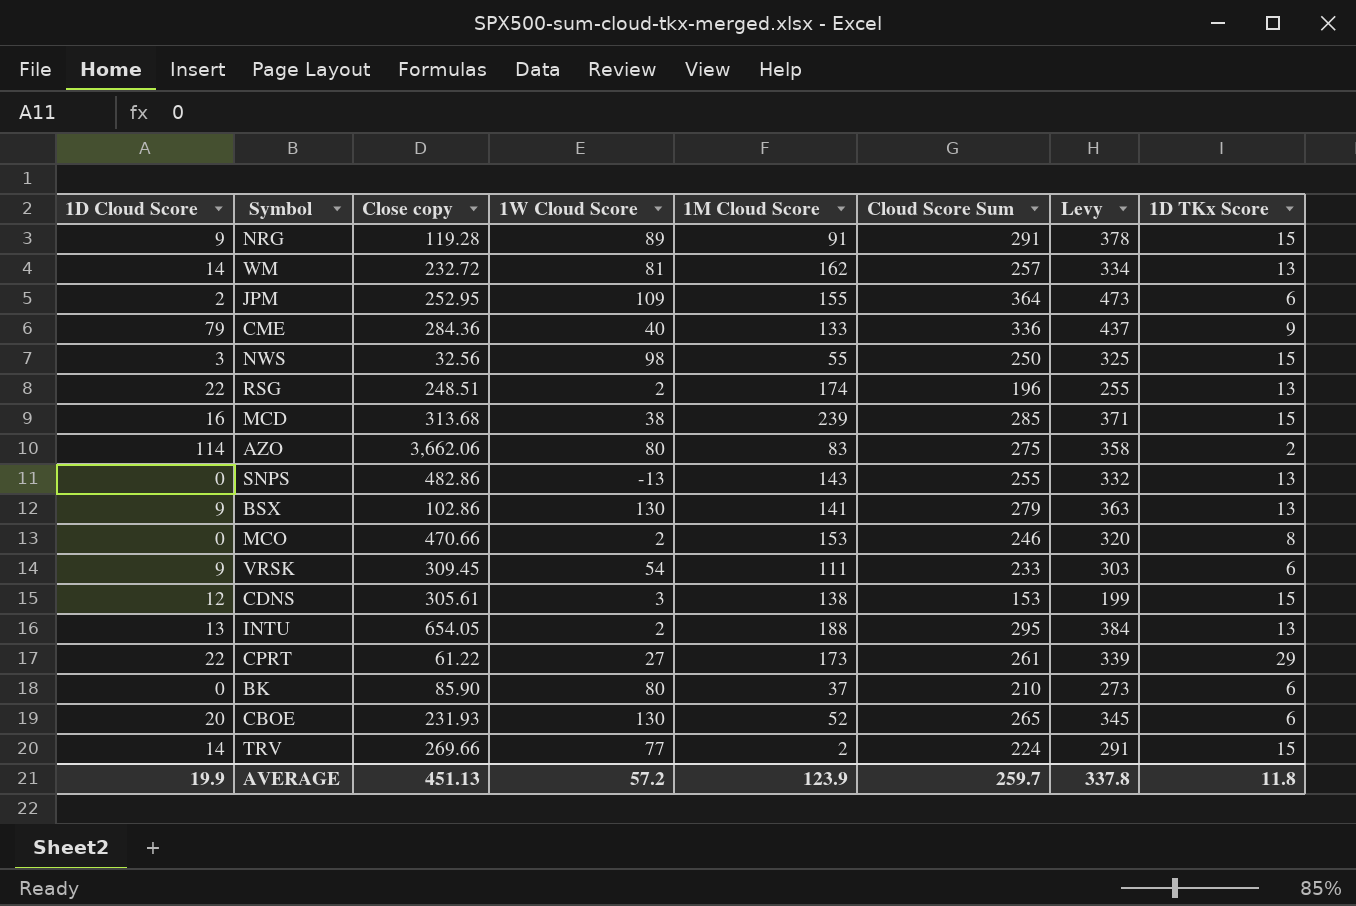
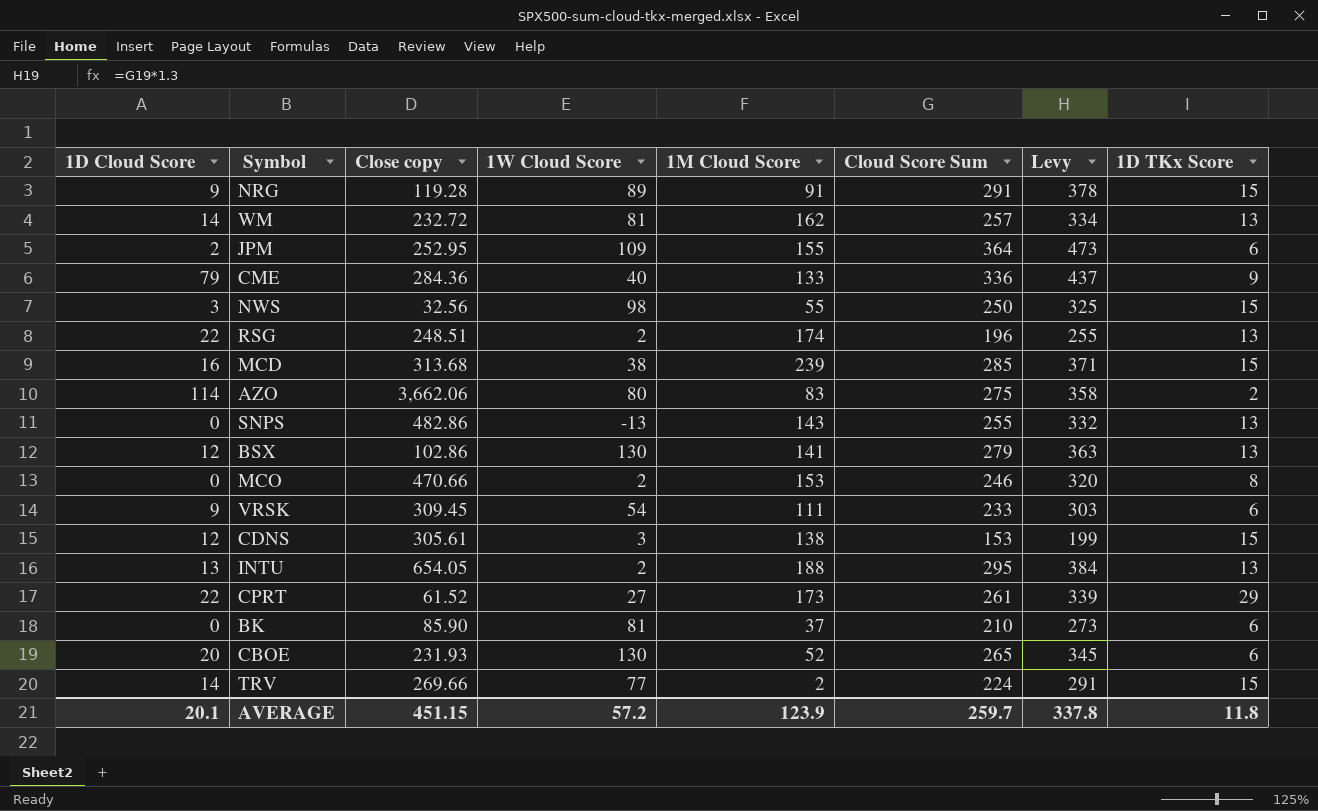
BSX | 1D Cloud Score: 9 -> 12
CPRT | Close copy: 61.22 -> 61.52
BK | 1W Cloud Score: 80 -> 81
AVERAGE | 1D Cloud Score: 19.9 -> 20.1
AVERAGE | Close copy: 451.13 -> 451.15

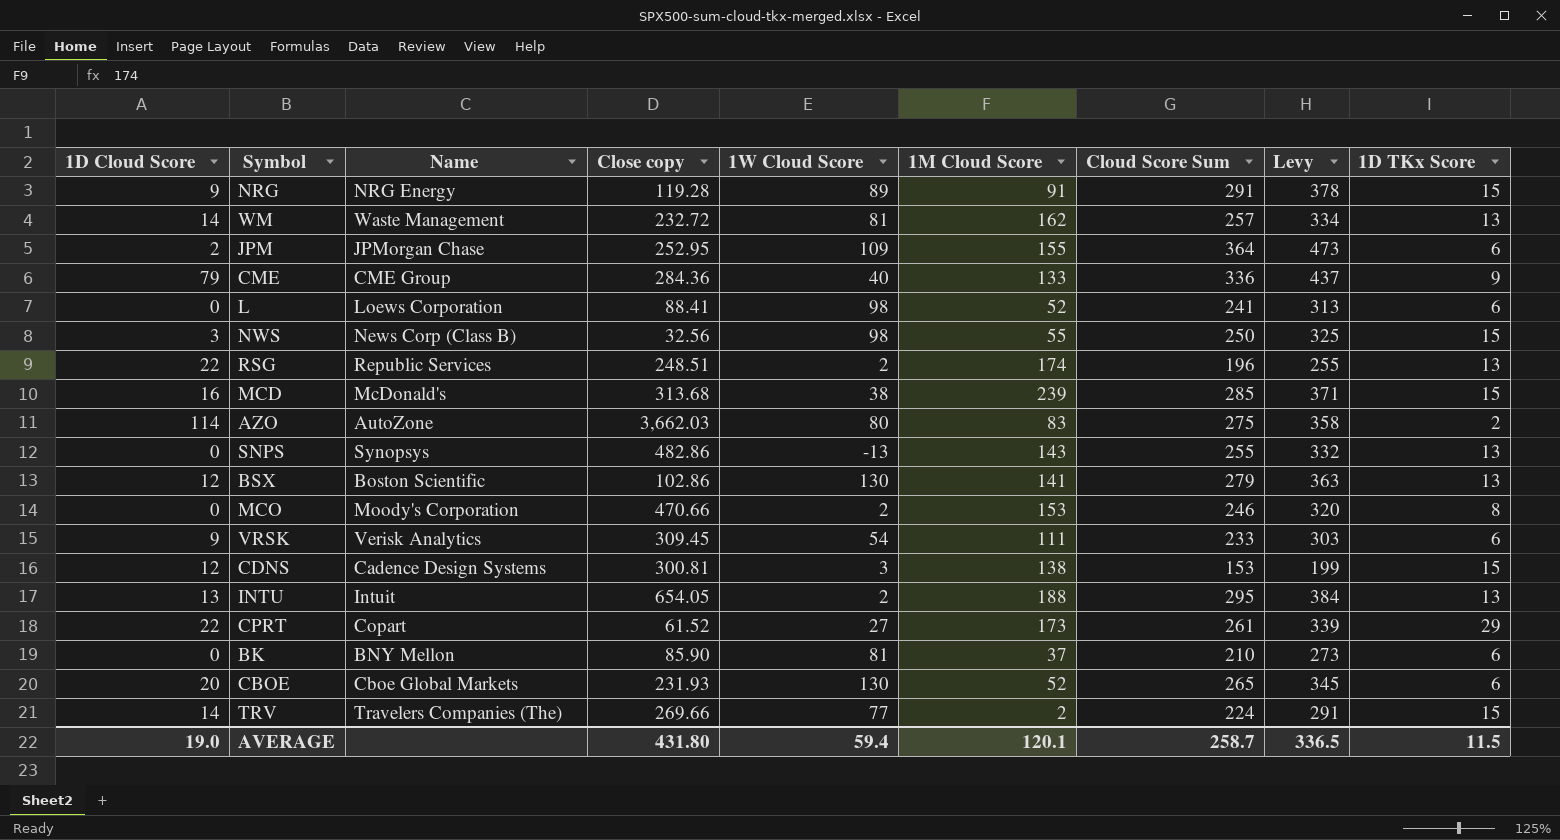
column Name | position: none -> 3
row L: none -> 0 | Loews Corporation | 88.41 | 98 | 52 | 241 | 313 | 6
AZO | Close copy: 3,662.06 -> 3,662.03
CDNS | Close copy: 305.61 -> 300.81
AVERAGE | 1D Cloud Score: 20.1 -> 19.0
AVERAGE | Close copy: 451.15 -> 431.80
AVERAGE | 1W Cloud Score: 57.2 -> 59.4
AVERAGE | 1M Cloud Score: 123.9 -> 120.1
AVERAGE | Cloud Score Sum: 259.7 -> 258.7
AVERAGE | Levy: 337.8 -> 336.5
AVERAGE | 1D TKx Score: 11.8 -> 11.5

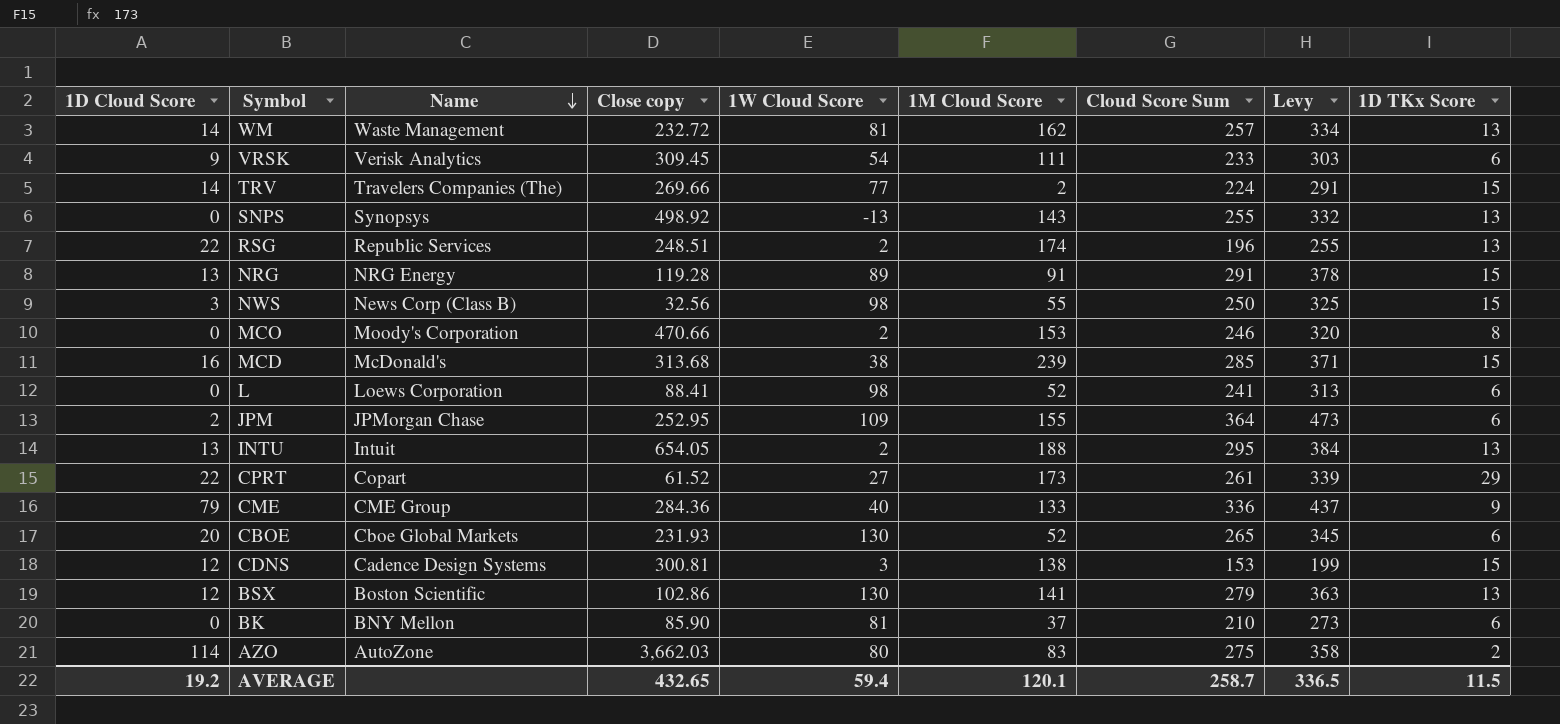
row order: none -> Name descending
SNPS | Close copy: 482.86 -> 498.92
NRG | 1D Cloud Score: 9 -> 13
AVERAGE | 1D Cloud Score: 19.0 -> 19.2
AVERAGE | Close copy: 431.80 -> 432.65

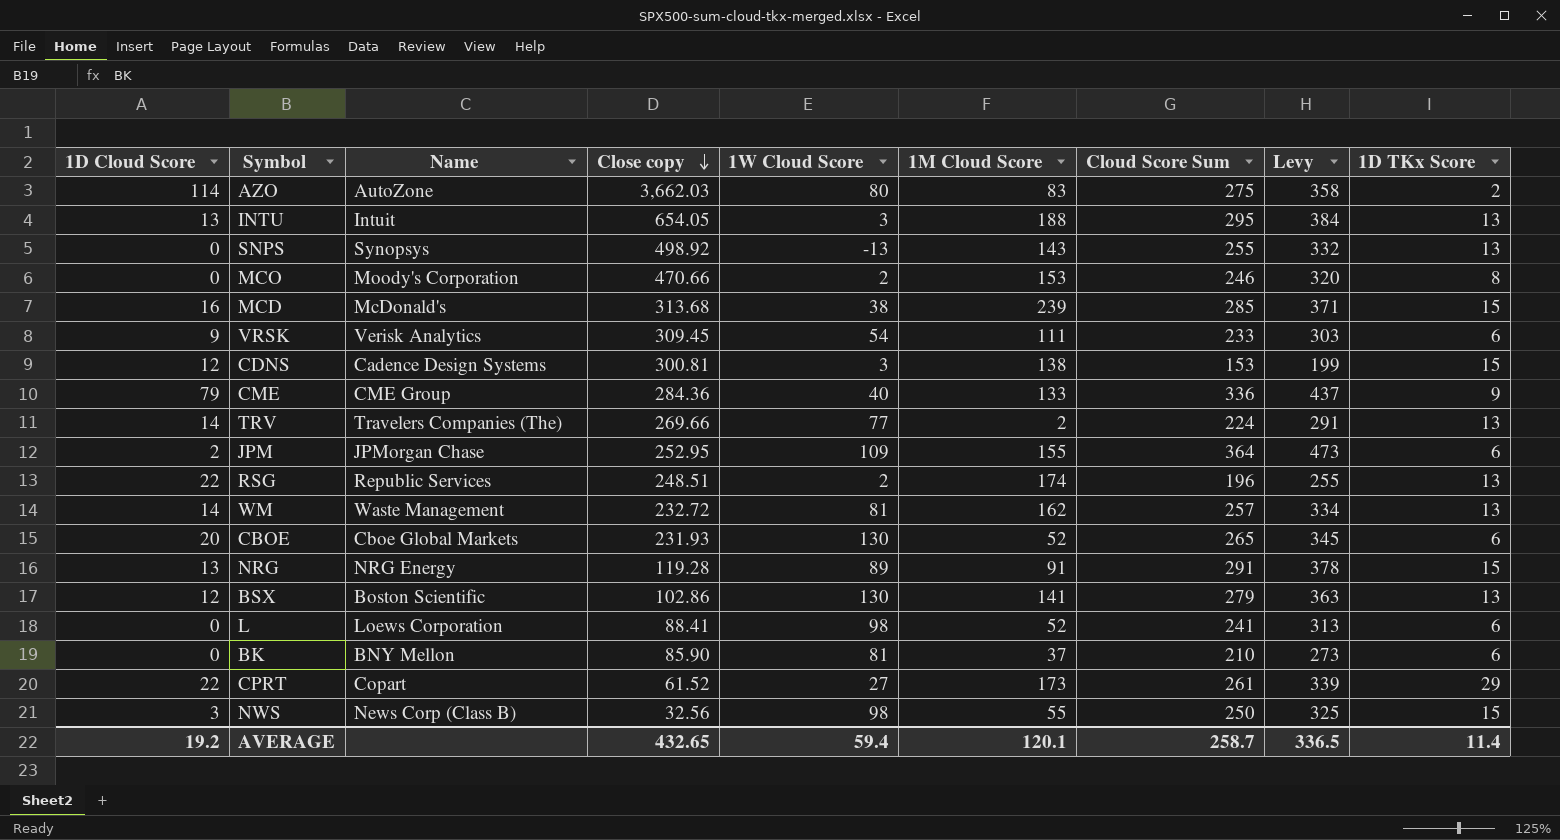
row order: Name descending -> Close copy descending
INTU | 1W Cloud Score: 2 -> 3
TRV | 1D TKx Score: 15 -> 13
AVERAGE | 1D TKx Score: 11.5 -> 11.4

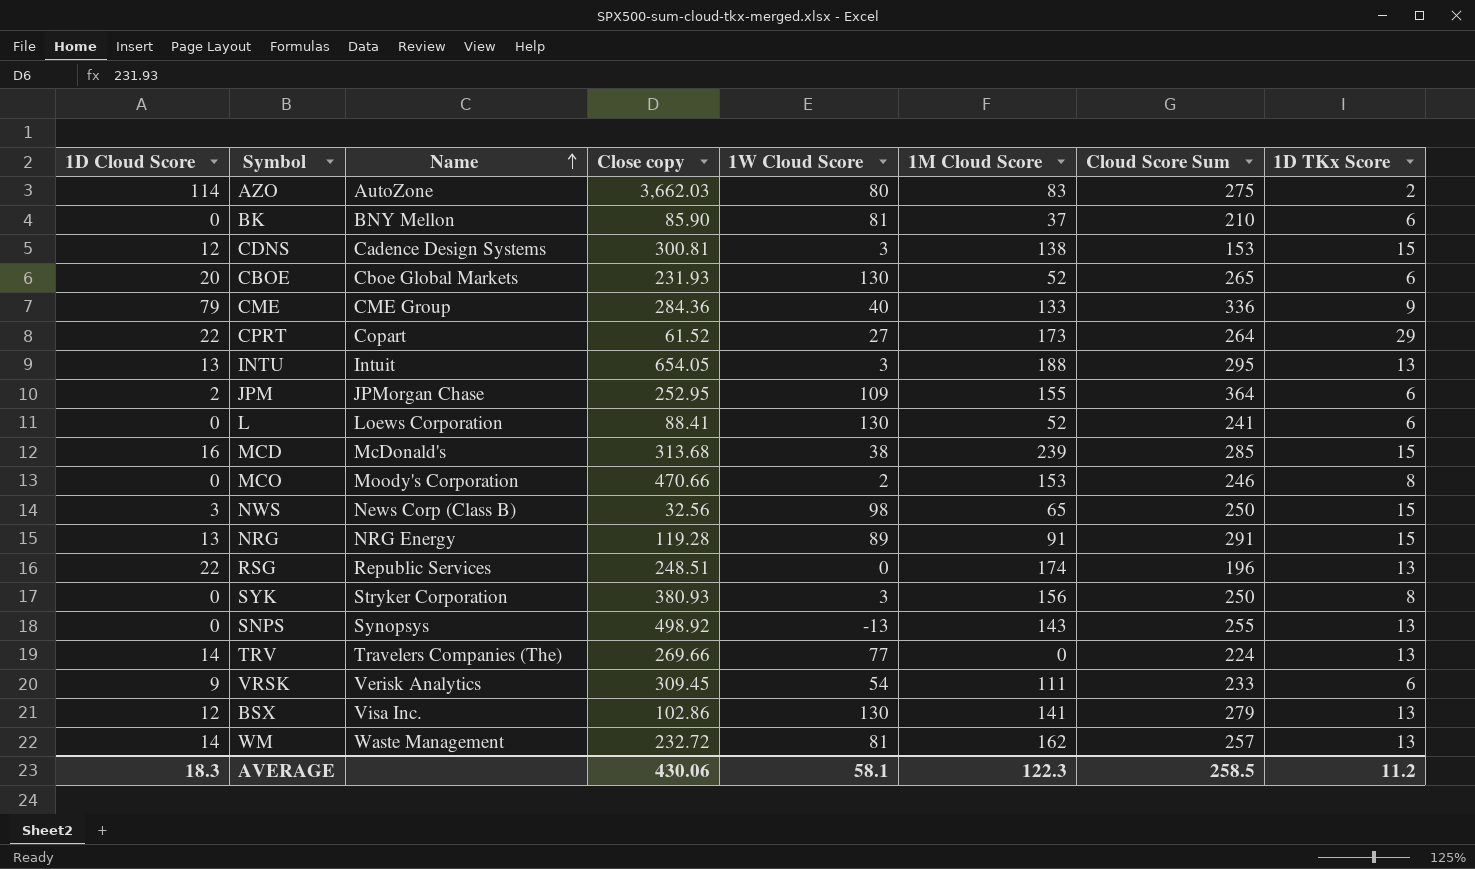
row order: Close copy descending -> Name ascending
column Levy | formula: [Cloud Score Sum] * 1.3 -> none
CPRT | Cloud Score Sum: 261 -> 264
L | 1W Cloud Score: 98 -> 130
NWS | 1M Cloud Score: 55 -> 65
RSG | 1W Cloud Score: 2 -> 0
row SYK: none -> 0 | Stryker Corporation | 380.93 | 3 | 156 | 250 | 8
TRV | 1M Cloud Score: 2 -> 0
BSX | Name: Boston Scientific -> Visa Inc.
AVERAGE | 1D Cloud Score: 19.2 -> 18.3
AVERAGE | Close copy: 432.65 -> 430.06
AVERAGE | 1W Cloud Score: 59.4 -> 58.1
AVERAGE | 1M Cloud Score: 120.1 -> 122.3
AVERAGE | Cloud Score Sum: 258.7 -> 258.5
AVERAGE | 1D TKx Score: 11.4 -> 11.2

